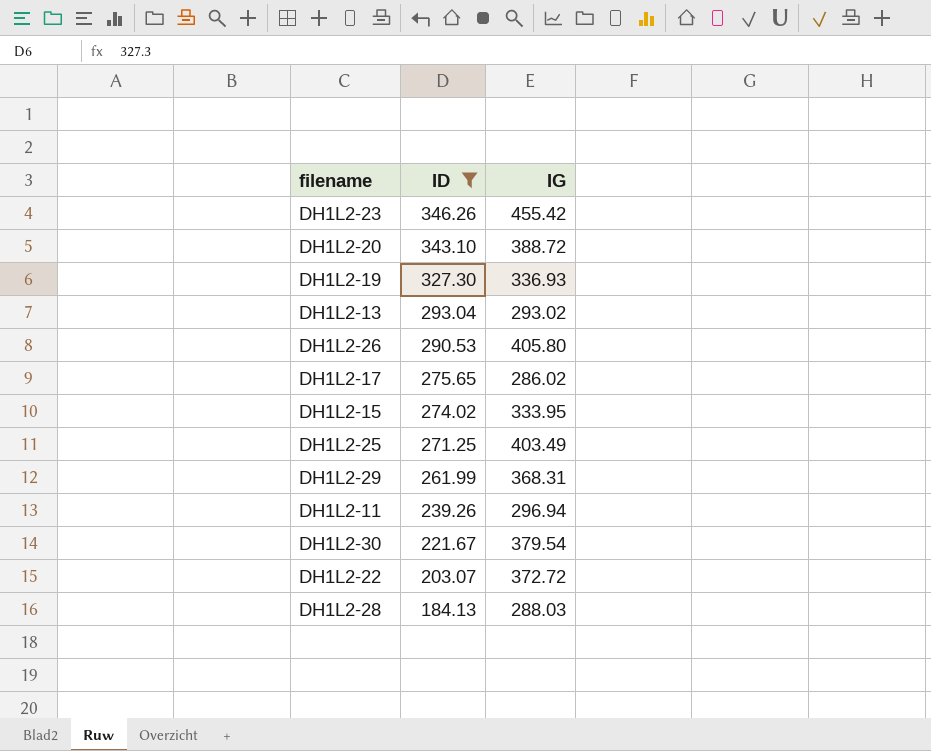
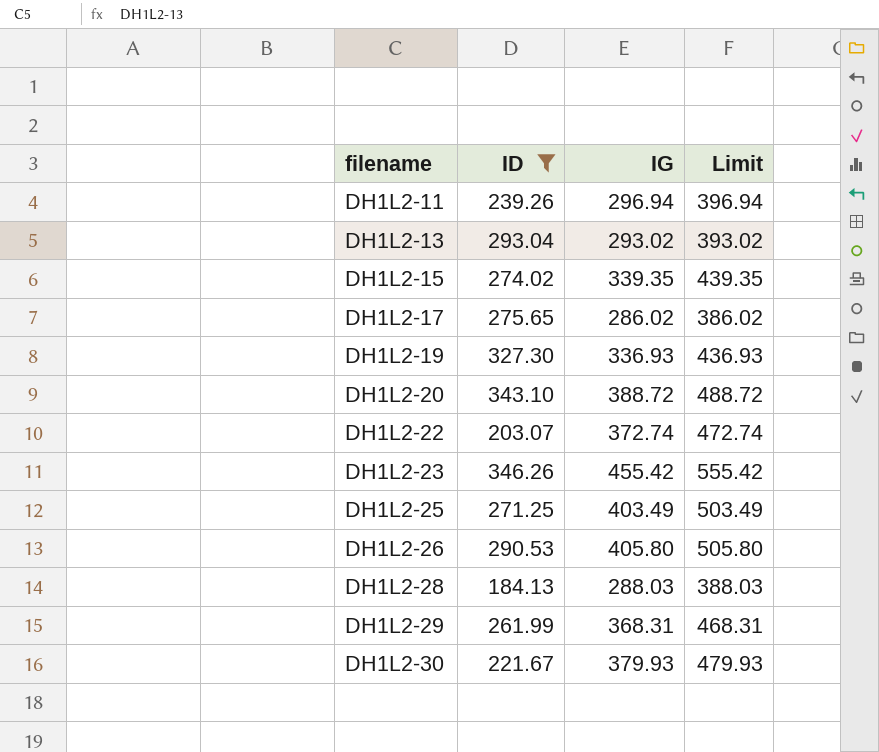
row order: ID descending -> filename ascending
column Limit | formula: none -> [IG] + 100
DH1L2-15 | IG: 333.95 -> 339.35
DH1L2-22 | IG: 372.72 -> 372.74
DH1L2-30 | IG: 379.54 -> 379.93

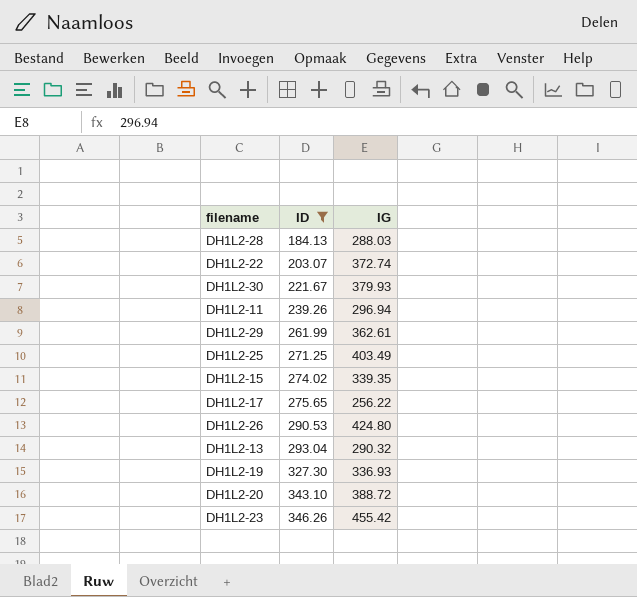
row order: filename ascending -> ID ascending
column Limit | formula: [IG] + 100 -> none
DH1L2-29 | IG: 368.31 -> 362.61
DH1L2-17 | IG: 286.02 -> 256.22
DH1L2-26 | IG: 405.80 -> 424.80
DH1L2-13 | IG: 293.02 -> 290.32

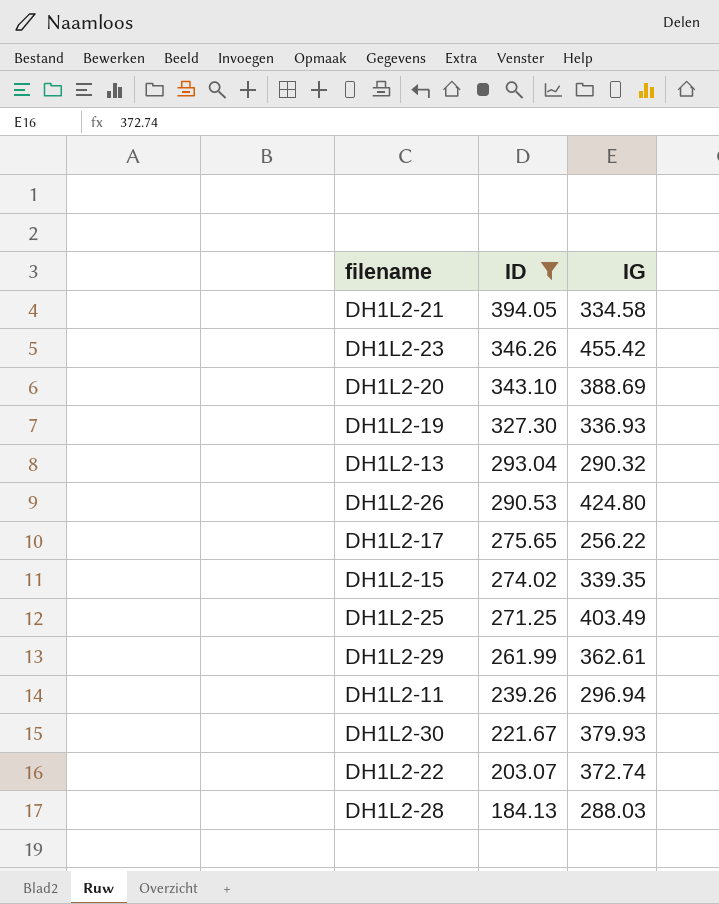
row order: ID ascending -> ID descending
row DH1L2-21: none -> 394.05 | 334.58
DH1L2-20 | IG: 388.72 -> 388.69

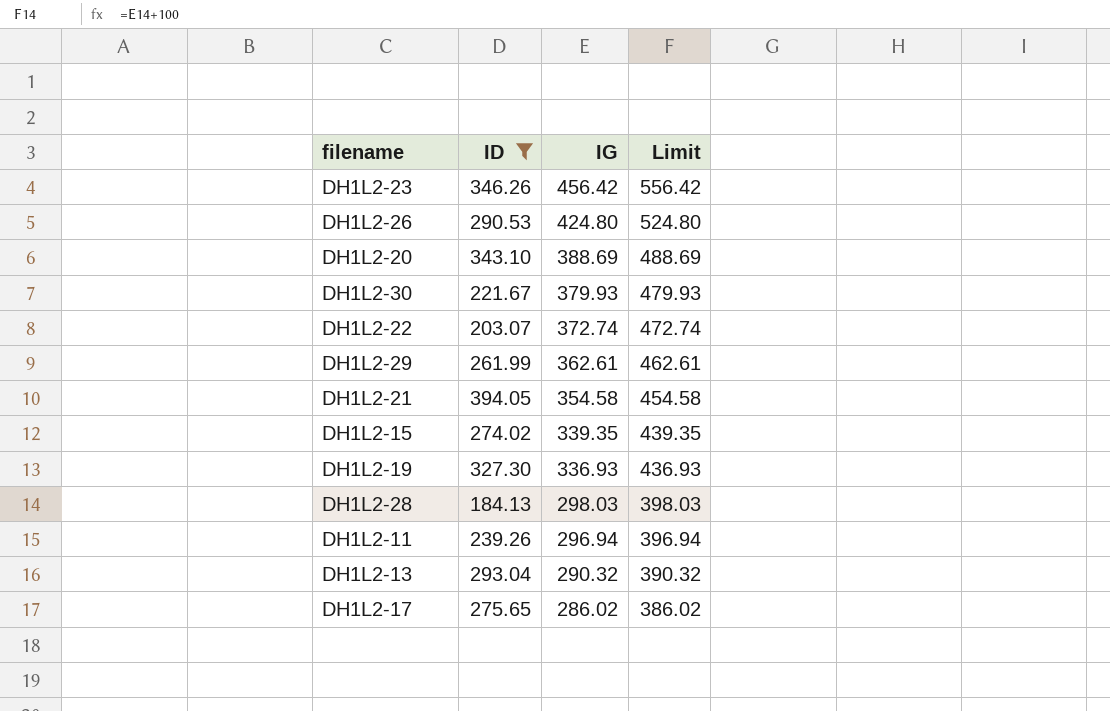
row order: ID descending -> IG descending
column Limit | formula: none -> [IG] + 100
row DH1L2-25: 271.25 | 403.49 -> none
DH1L2-23 | IG: 455.42 -> 456.42
DH1L2-21 | IG: 334.58 -> 354.58
DH1L2-28 | IG: 288.03 -> 298.03
DH1L2-17 | IG: 256.22 -> 286.02

